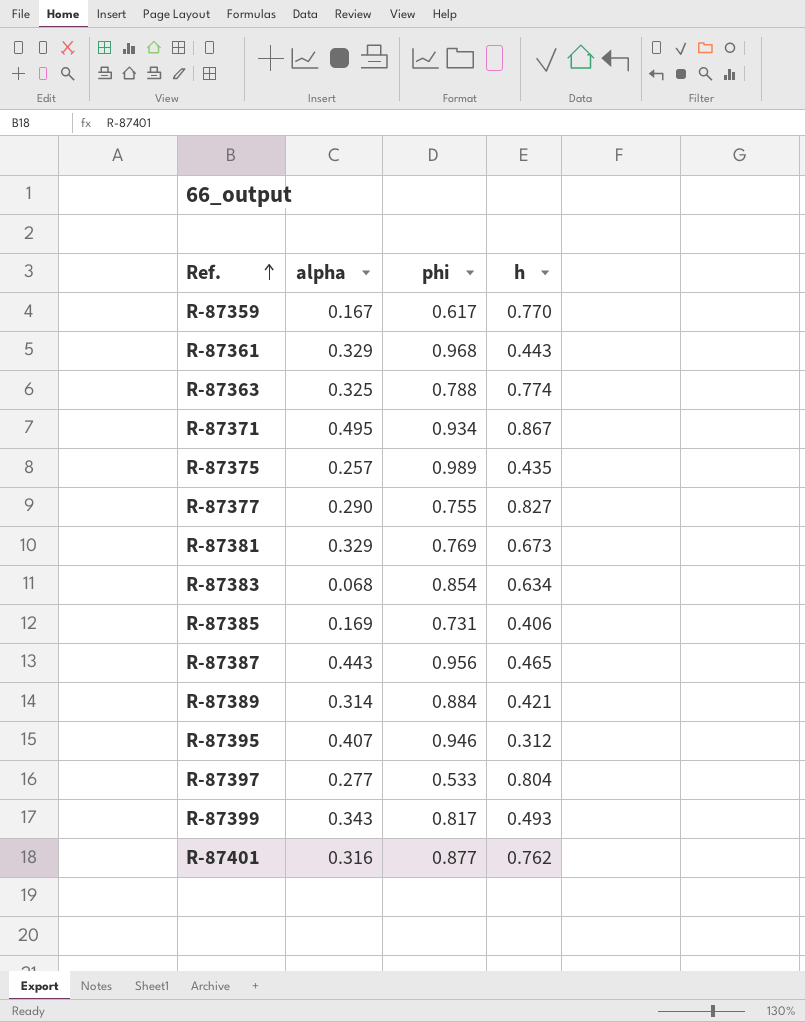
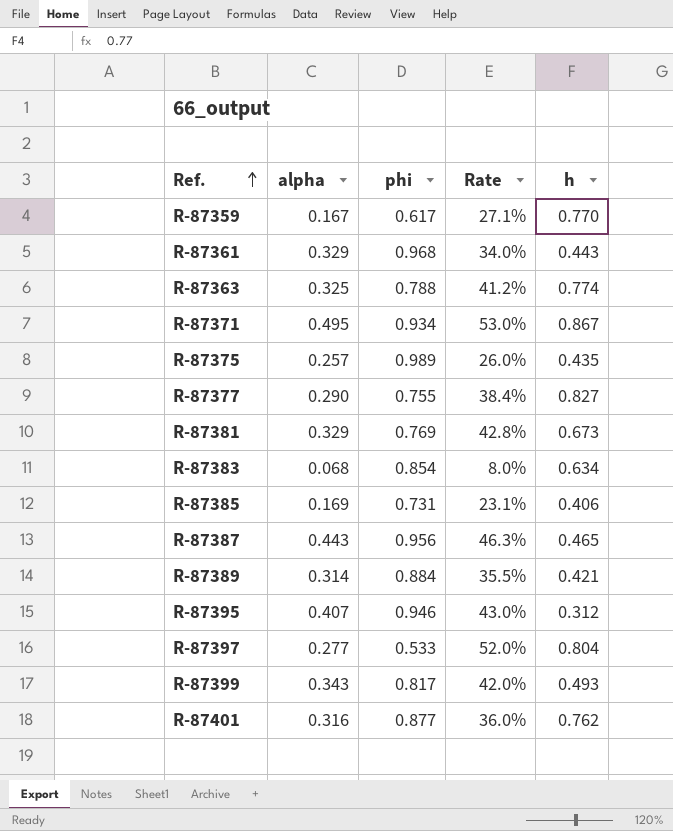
column Rate | formula: none -> [alpha] / [phi]

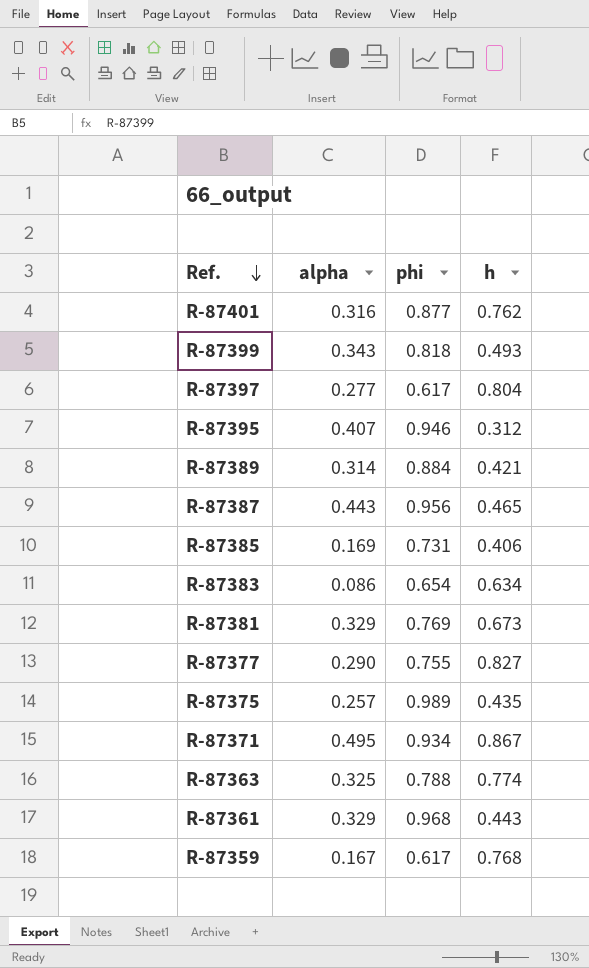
row order: Ref. ascending -> Ref. descending
column Rate | formula: [alpha] / [phi] -> none
R-87399 | phi: 0.817 -> 0.818
R-87397 | phi: 0.533 -> 0.617
R-87383 | alpha: 0.068 -> 0.086
R-87383 | phi: 0.854 -> 0.654
R-87359 | h: 0.770 -> 0.768

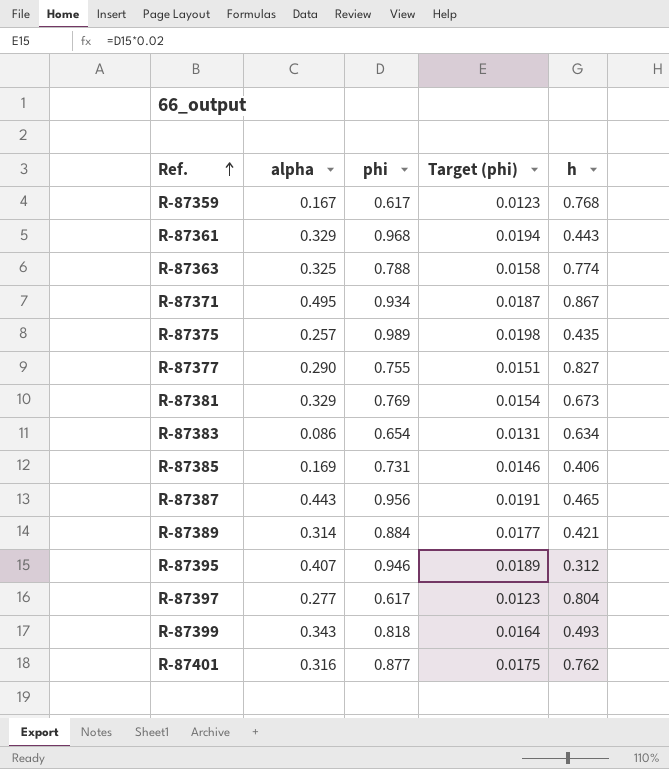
row order: Ref. descending -> Ref. ascending
column Target (phi) | formula: none -> [phi] * 0.02

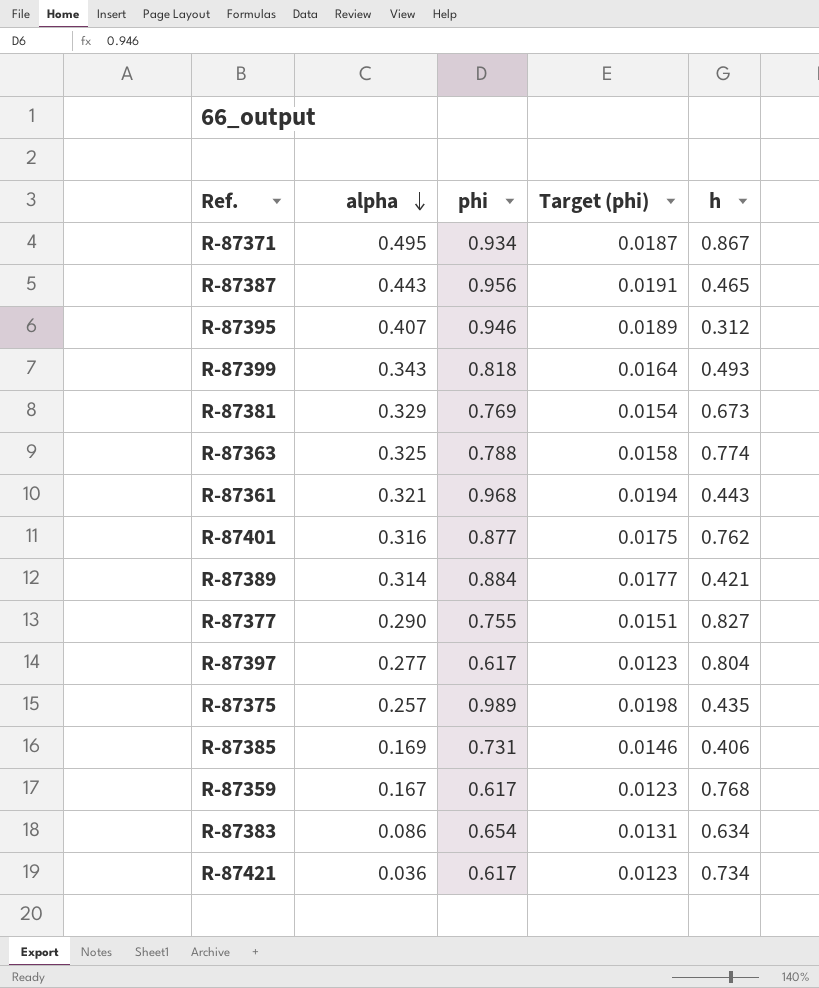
row order: Ref. ascending -> alpha descending
R-87361 | alpha: 0.329 -> 0.321
row R-87421: none -> 0.036 | 0.617 | 0.0123 | 0.734

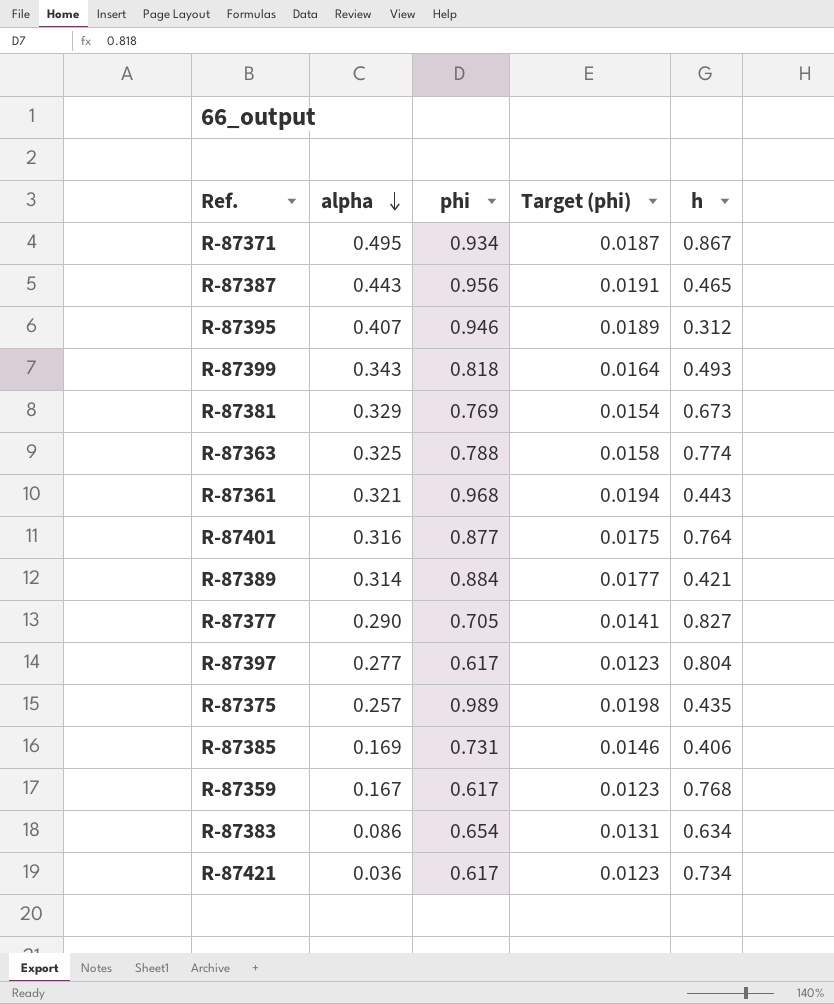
R-87401 | h: 0.762 -> 0.764
R-87377 | phi: 0.755 -> 0.705
R-87377 | Target (phi): 0.0151 -> 0.0141

